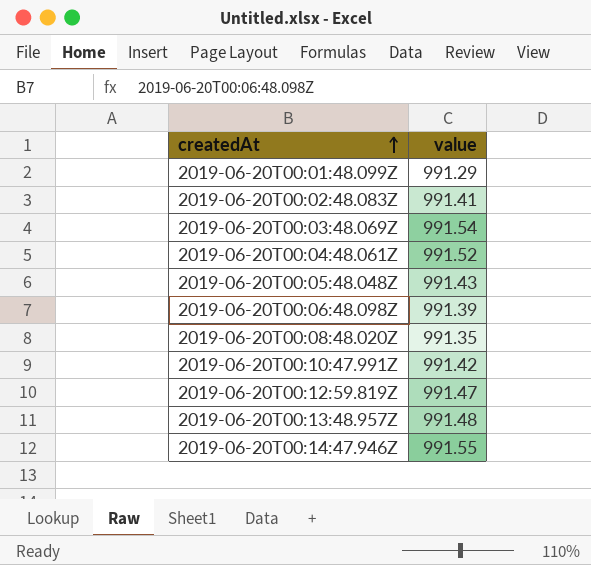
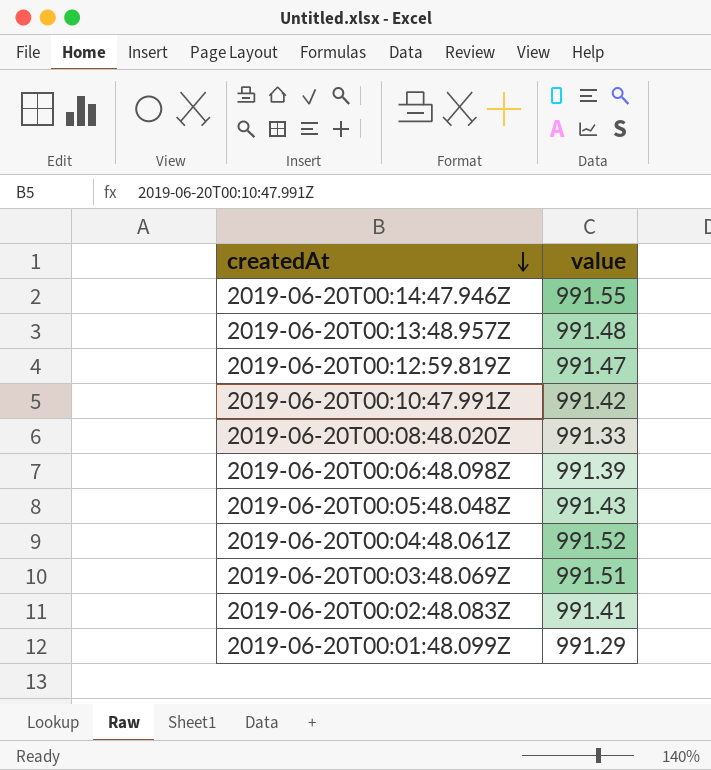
row order: createdAt ascending -> createdAt descending
2019-06-20T00:08:48.020Z | value: 991.35 -> 991.33
2019-06-20T00:03:48.069Z | value: 991.54 -> 991.51

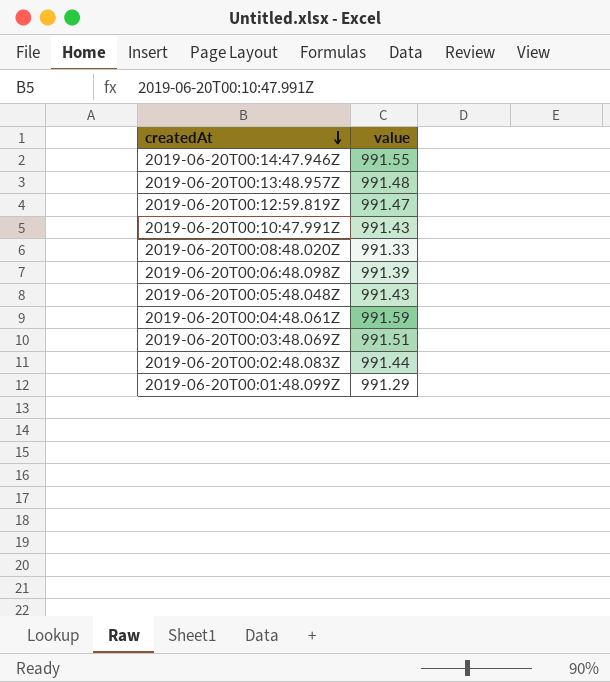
2019-06-20T00:10:47.991Z | value: 991.42 -> 991.43
2019-06-20T00:04:48.061Z | value: 991.52 -> 991.59
2019-06-20T00:02:48.083Z | value: 991.41 -> 991.44

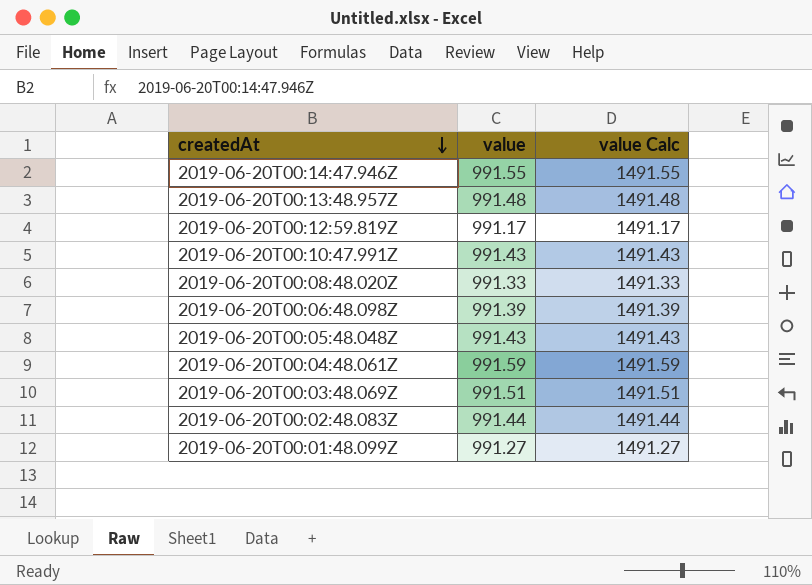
column value Calc | formula: none -> [value] + 500
2019-06-20T00:12:59.819Z | value: 991.47 -> 991.17
2019-06-20T00:01:48.099Z | value: 991.29 -> 991.27

